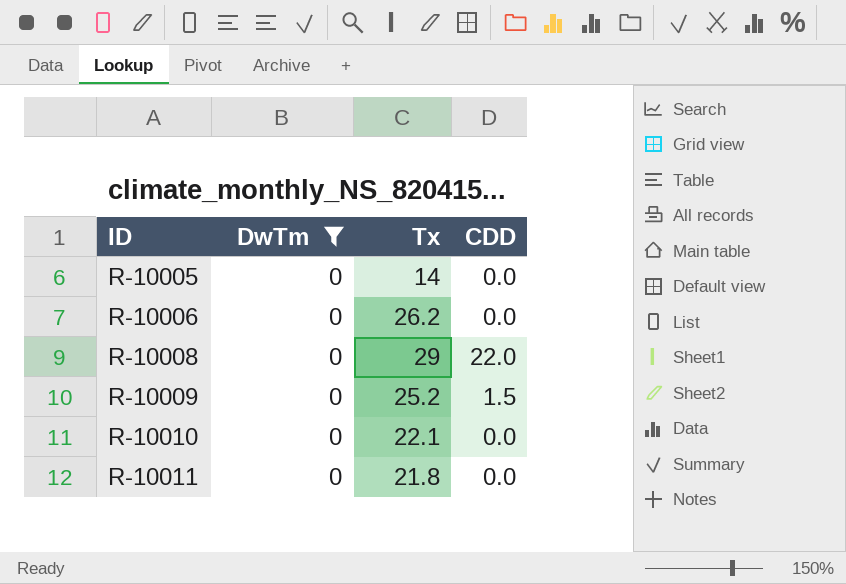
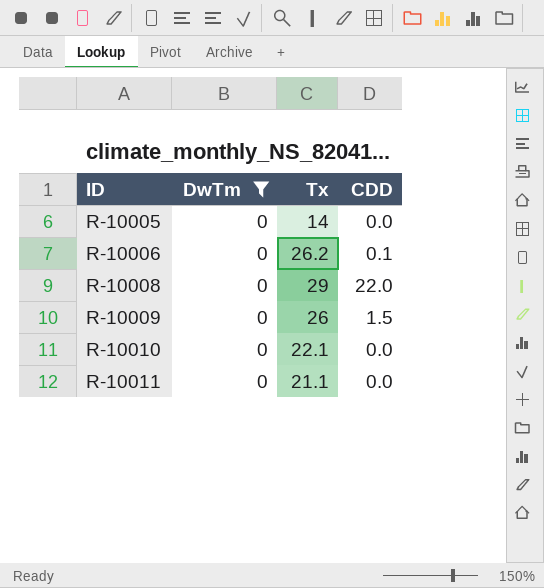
R-10006 | CDD: 0.0 -> 0.1
R-10009 | Tx: 25.2 -> 26
R-10011 | Tx: 21.8 -> 21.1

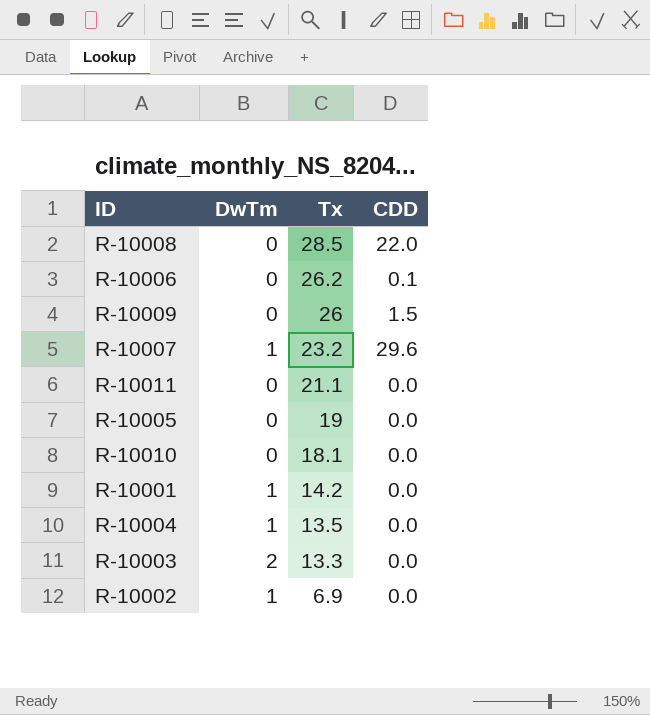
filter: DwTm = 0 -> none
row order: ID ascending -> Tx descending
R-10008 | Tx: 29 -> 28.5
R-10005 | Tx: 14 -> 19
R-10010 | Tx: 22.1 -> 18.1

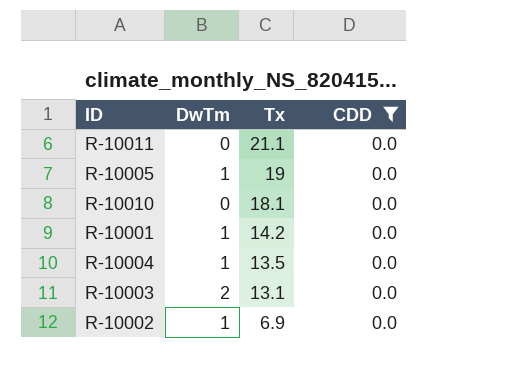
filter: none -> CDD = 0.0
R-10005 | DwTm: 0 -> 1
R-10003 | Tx: 13.3 -> 13.1

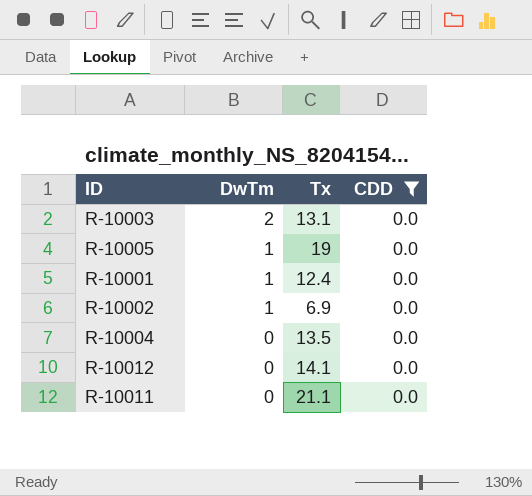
row order: Tx descending -> DwTm descending
row R-10010: 0 | 18.1 | 0.0 -> none
R-10001 | Tx: 14.2 -> 12.4
R-10004 | DwTm: 1 -> 0
row R-10012: none -> 0 | 14.1 | 0.0

